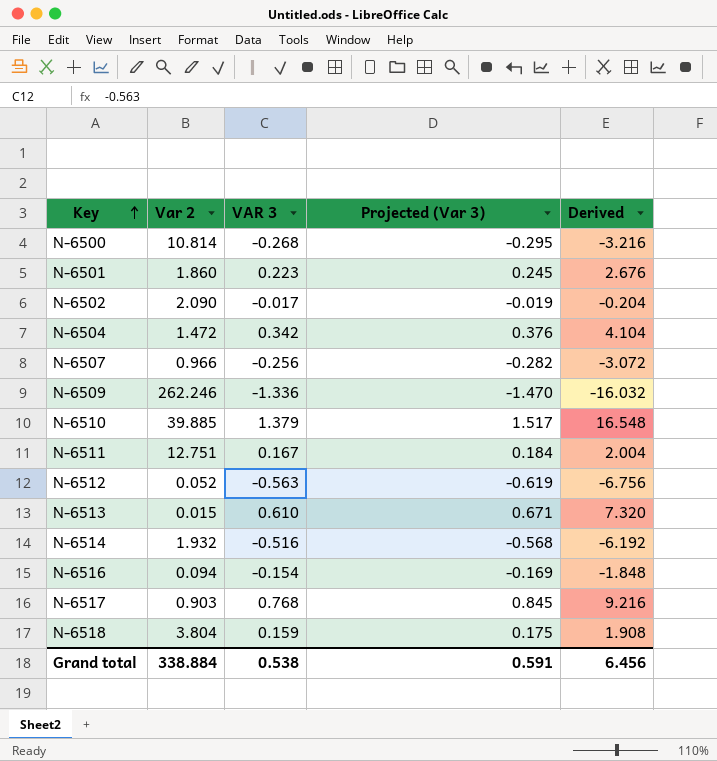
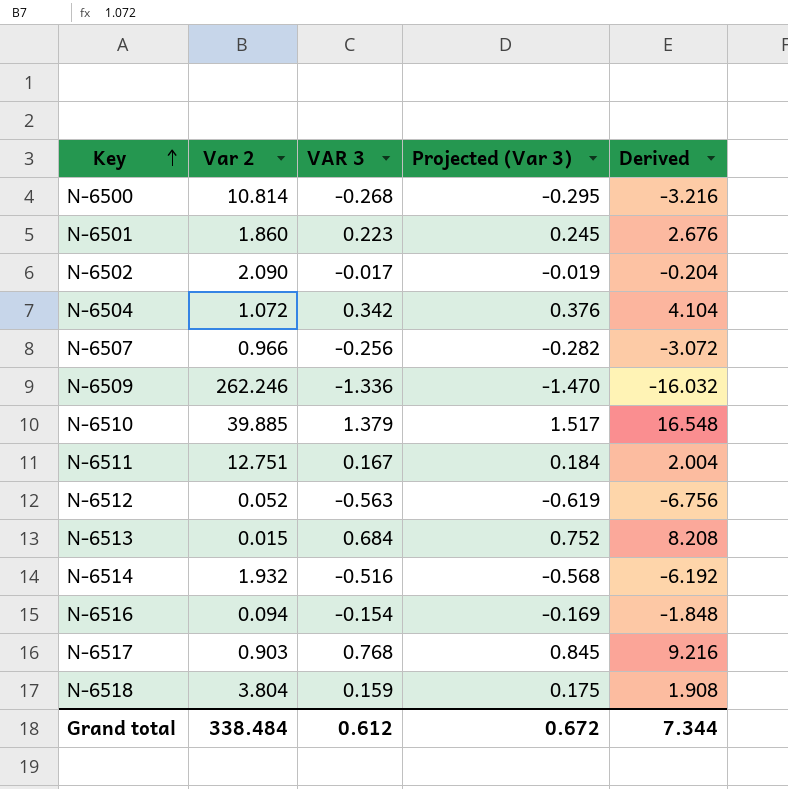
N-6504 | Var 2: 1.472 -> 1.072
N-6513 | VAR 3: 0.610 -> 0.684
N-6513 | Projected (Var 3): 0.671 -> 0.752
N-6513 | Derived: 7.320 -> 8.208
Grand total | Var 2: 338.884 -> 338.484
Grand total | VAR 3: 0.538 -> 0.612
Grand total | Projected (Var 3): 0.591 -> 0.672
Grand total | Derived: 6.456 -> 7.344

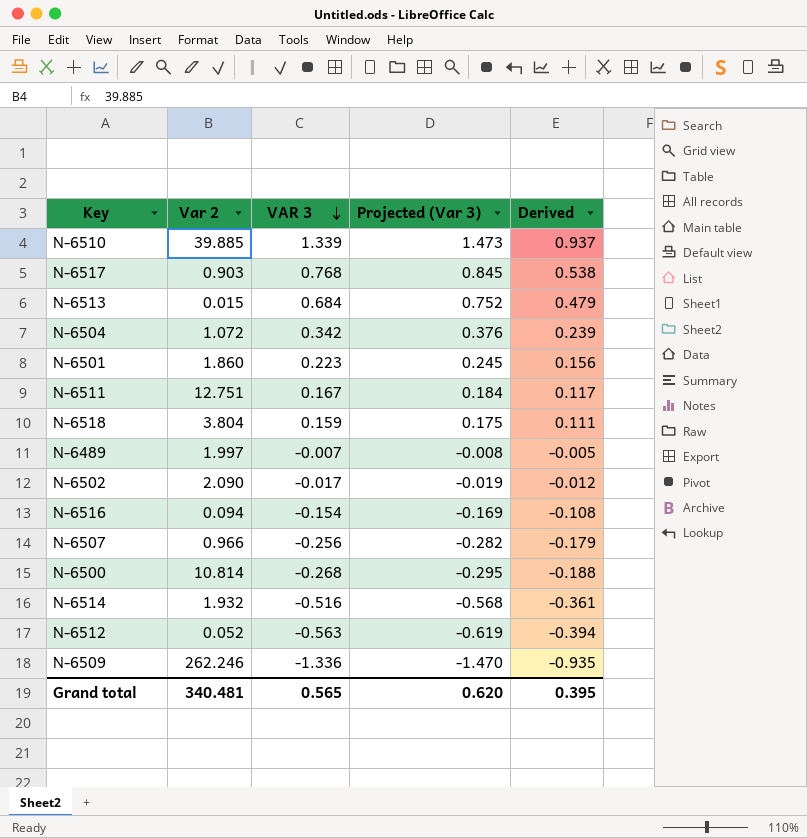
row order: Key ascending -> VAR 3 descending
column Derived | formula: [VAR 3] * 12 -> [VAR 3] * 0.7
N-6510 | VAR 3: 1.379 -> 1.339
N-6510 | Projected (Var 3): 1.517 -> 1.473
row N-6489: none -> 1.997 | -0.007 | -0.008 | -0.005
Grand total | Var 2: 338.484 -> 340.481
Grand total | VAR 3: 0.612 -> 0.565
Grand total | Projected (Var 3): 0.672 -> 0.620
Grand total | Derived: 7.344 -> 0.395

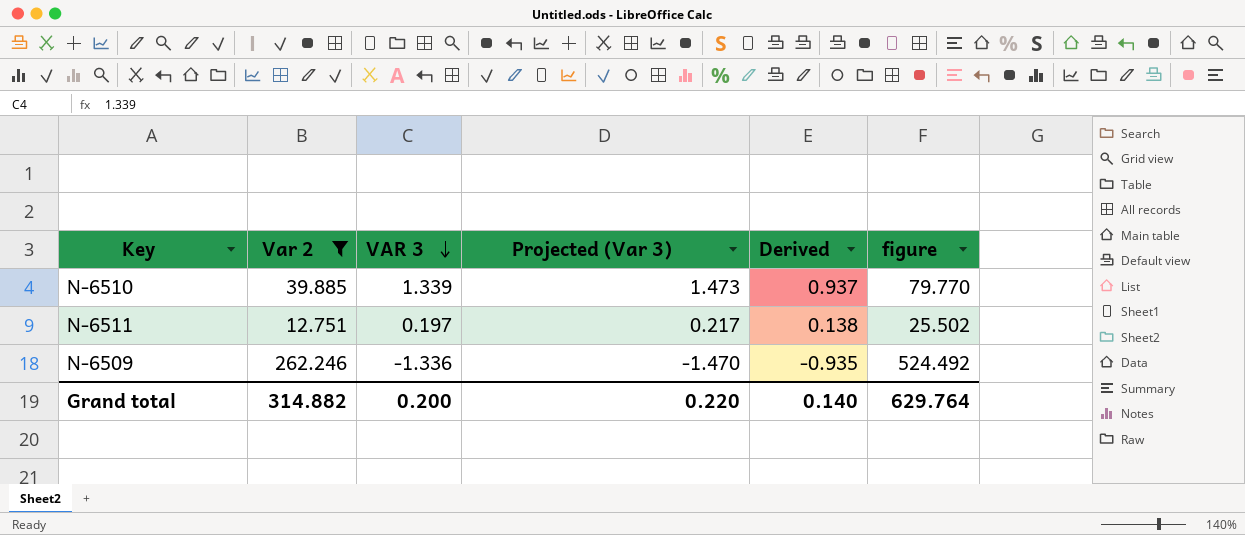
filter: none -> Var 2 >= 12.751
column figure | formula: none -> [Var 2] * 2
N-6511 | VAR 3: 0.167 -> 0.197
N-6511 | Projected (Var 3): 0.184 -> 0.217
N-6511 | Derived: 0.117 -> 0.138
Grand total | Var 2: 340.481 -> 314.882
Grand total | VAR 3: 0.565 -> 0.200
Grand total | Projected (Var 3): 0.620 -> 0.220
Grand total | Derived: 0.395 -> 0.140

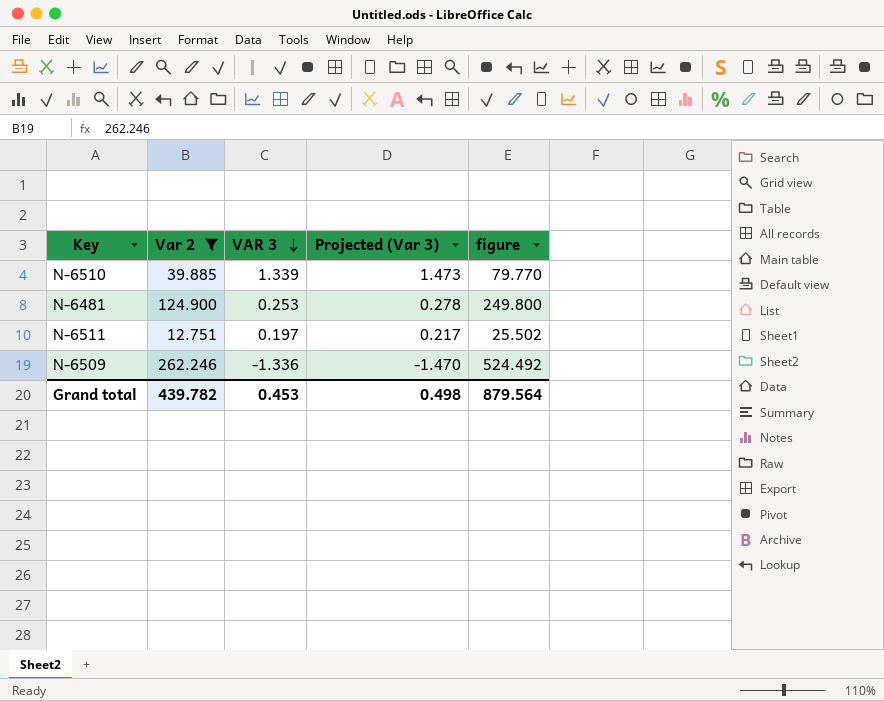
column Derived | formula: [VAR 3] * 0.7 -> none
row N-6481: none -> 124.900 | 0.253 | 0.278 | 249.800
Grand total | Var 2: 314.882 -> 439.782
Grand total | VAR 3: 0.200 -> 0.453
Grand total | Projected (Var 3): 0.220 -> 0.498
Grand total | figure: 629.764 -> 879.564

